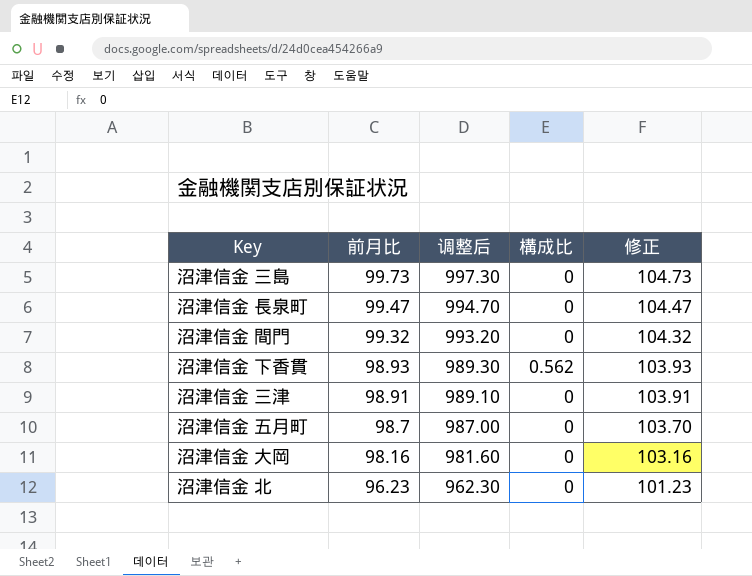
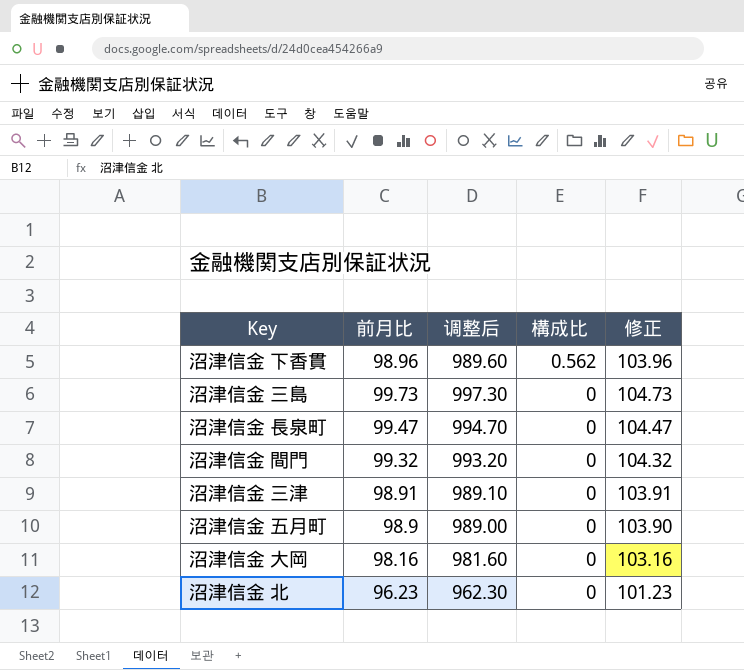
row order: 前月比 descending -> 構成比 descending
沼津信金 下香貫 | 前月比: 98.93 -> 98.96
沼津信金 下香貫 | 调整后: 989.30 -> 989.60
沼津信金 下香貫 | 修正: 103.93 -> 103.96
沼津信金 五月町 | 前月比: 98.7 -> 98.9
沼津信金 五月町 | 调整后: 987.00 -> 989.00
沼津信金 五月町 | 修正: 103.70 -> 103.90

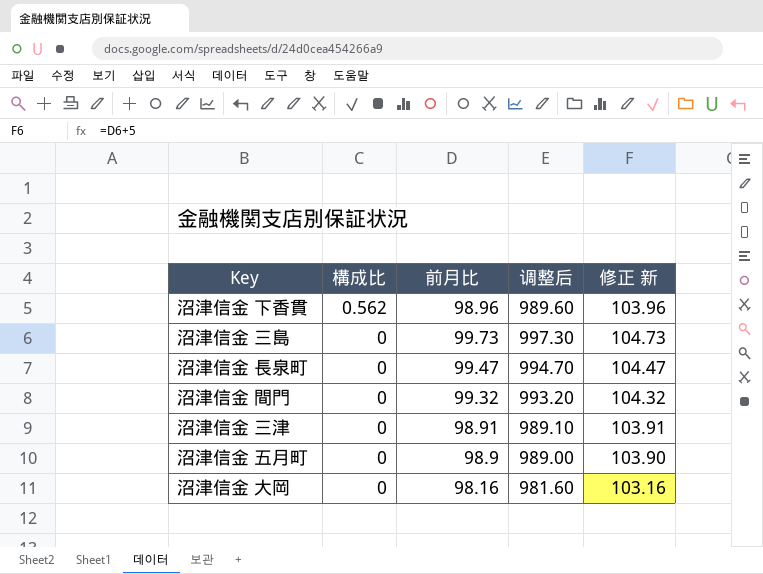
column 構成比 | position: 4 -> 2
column name: 修正 -> 修正 新
row 沼津信金 北: 96.23 | 962.30 | 0 | 101.23 -> none

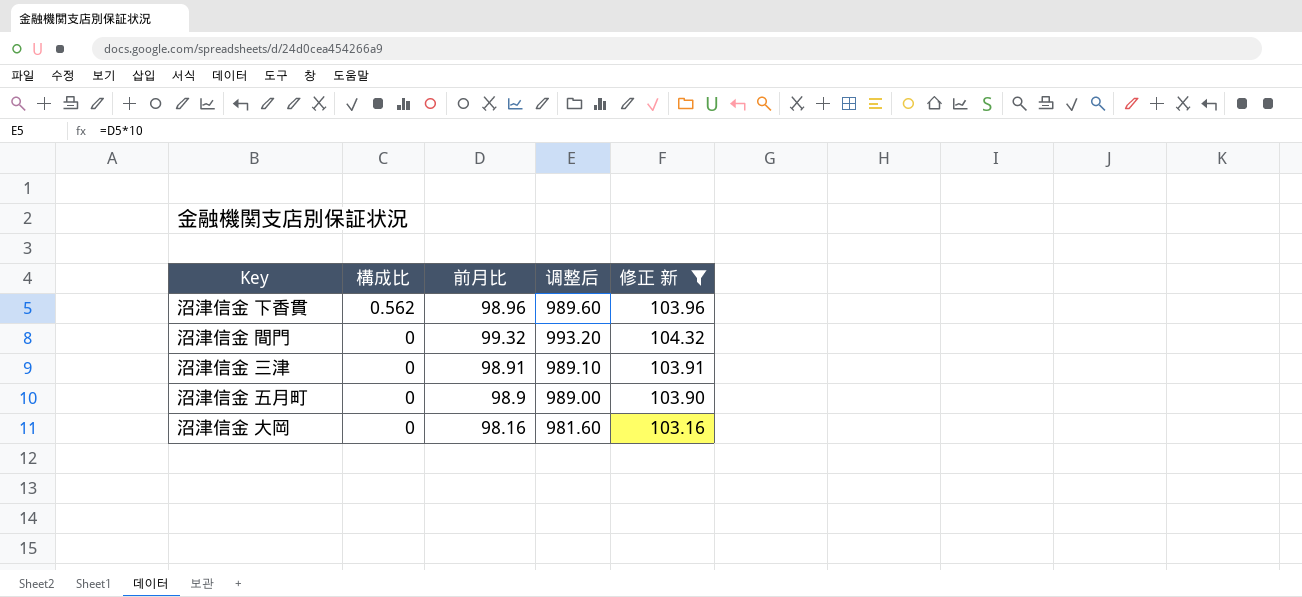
filter: none -> 修正 新 <= 104.32

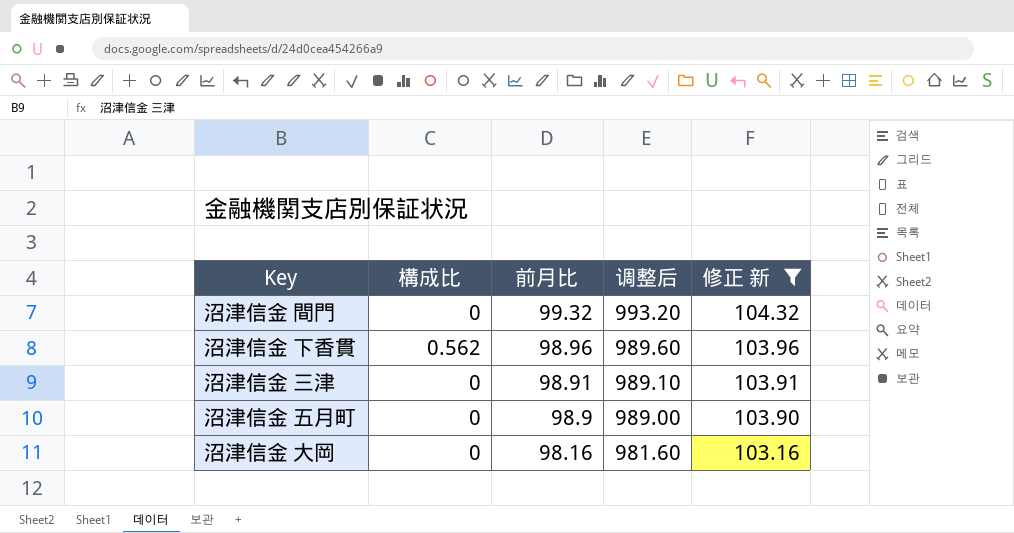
row order: 構成比 descending -> 前月比 descending

